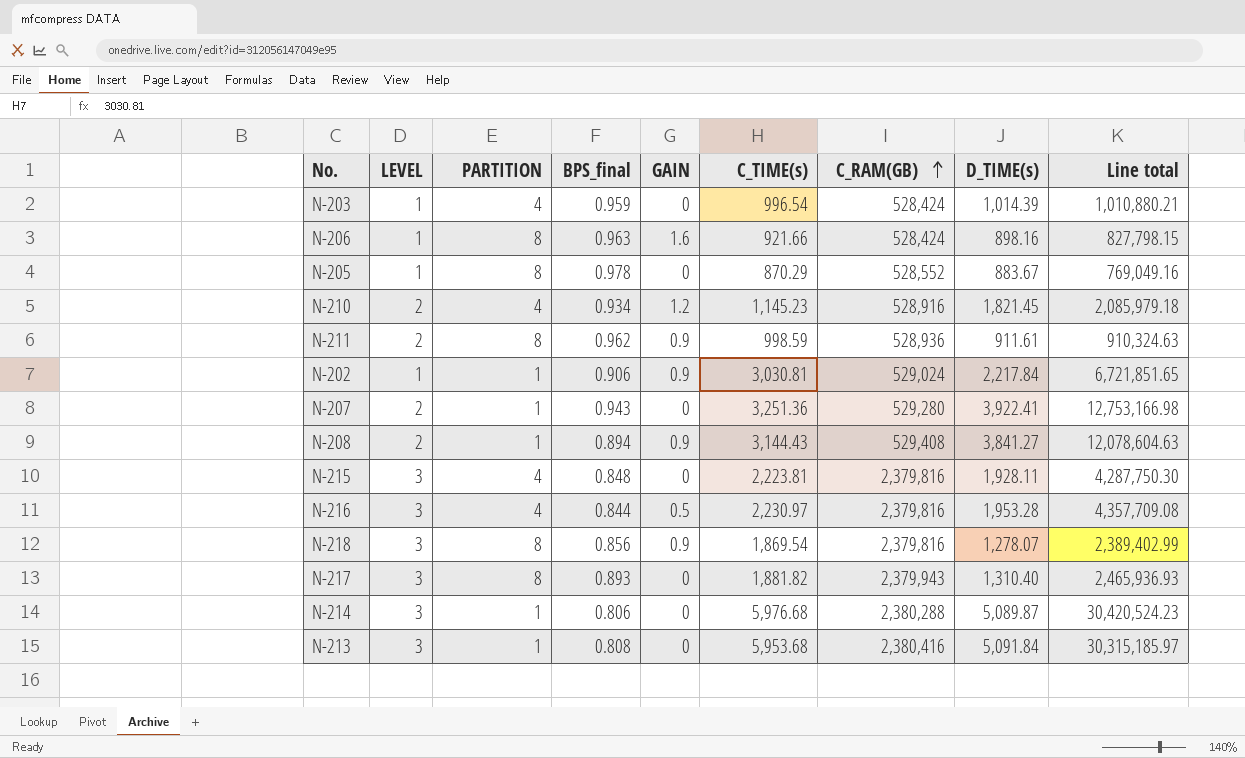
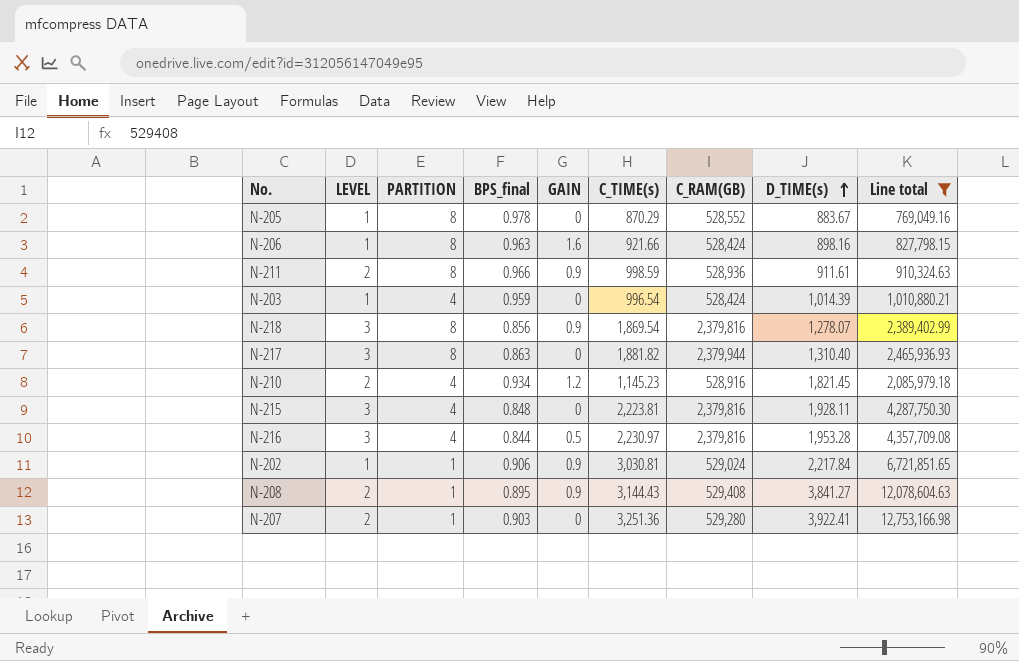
filter: none -> Line total <= 12,753,166.98
row order: C_RAM(GB) ascending -> D_TIME(s) ascending
N-211 | BPS_final: 0.962 -> 0.966
N-217 | BPS_final: 0.893 -> 0.863
N-217 | C_RAM(GB): 2,379,943 -> 2,379,944
N-208 | BPS_final: 0.894 -> 0.895
N-207 | BPS_final: 0.943 -> 0.903

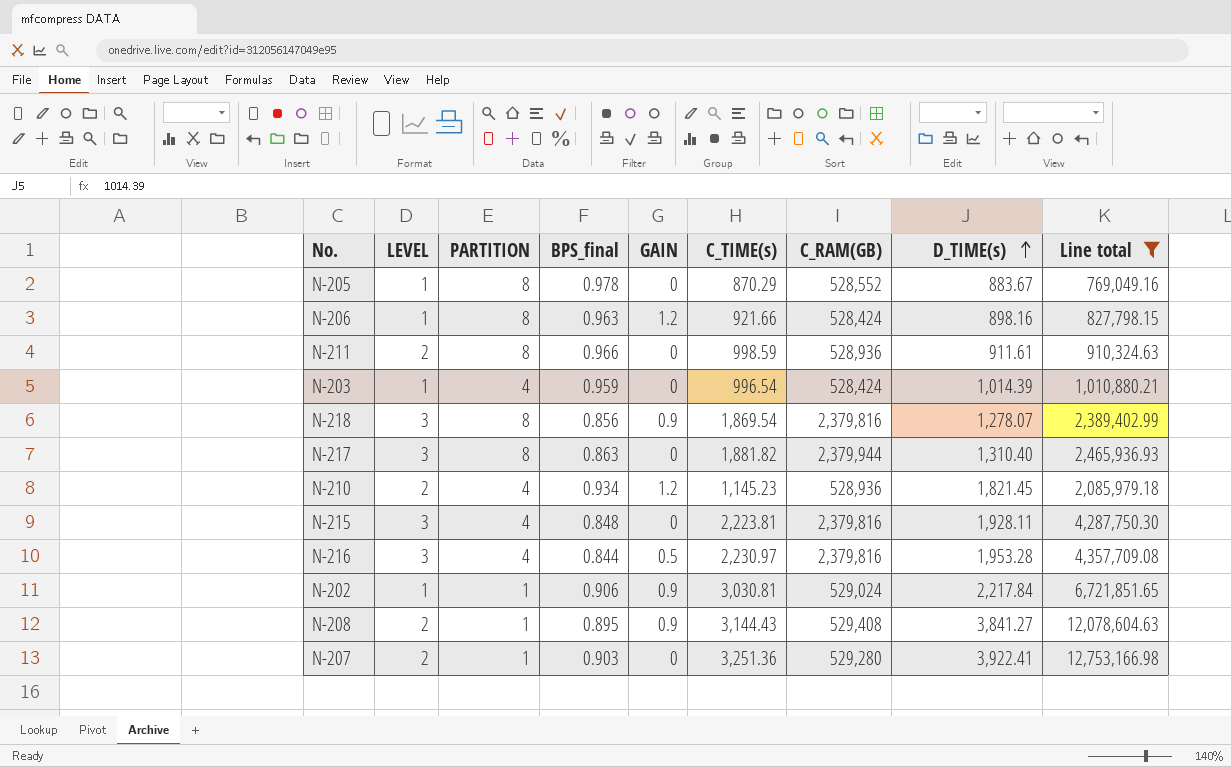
N-206 | GAIN: 1.6 -> 1.2
N-211 | GAIN: 0.9 -> 0
N-210 | C_RAM(GB): 528,916 -> 528,936

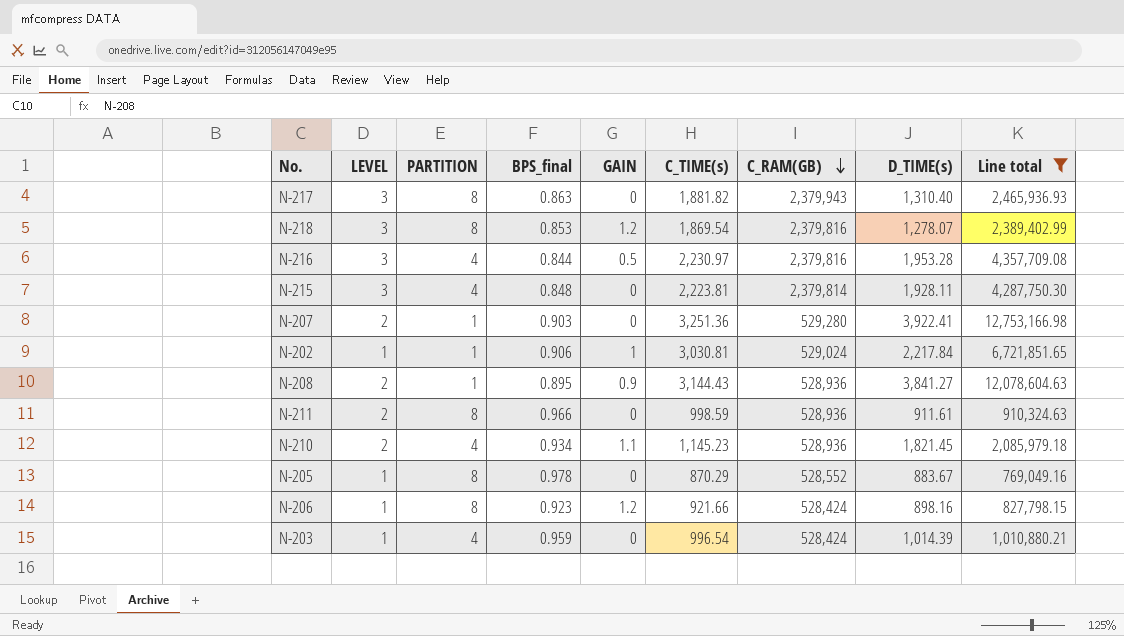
row order: D_TIME(s) ascending -> C_RAM(GB) descending
N-217 | C_RAM(GB): 2,379,944 -> 2,379,943
N-218 | BPS_final: 0.856 -> 0.853
N-218 | GAIN: 0.9 -> 1.2
N-215 | C_RAM(GB): 2,379,816 -> 2,379,814
N-202 | GAIN: 0.9 -> 1
N-208 | C_RAM(GB): 529,408 -> 528,936
N-210 | GAIN: 1.2 -> 1.1
N-206 | BPS_final: 0.963 -> 0.923

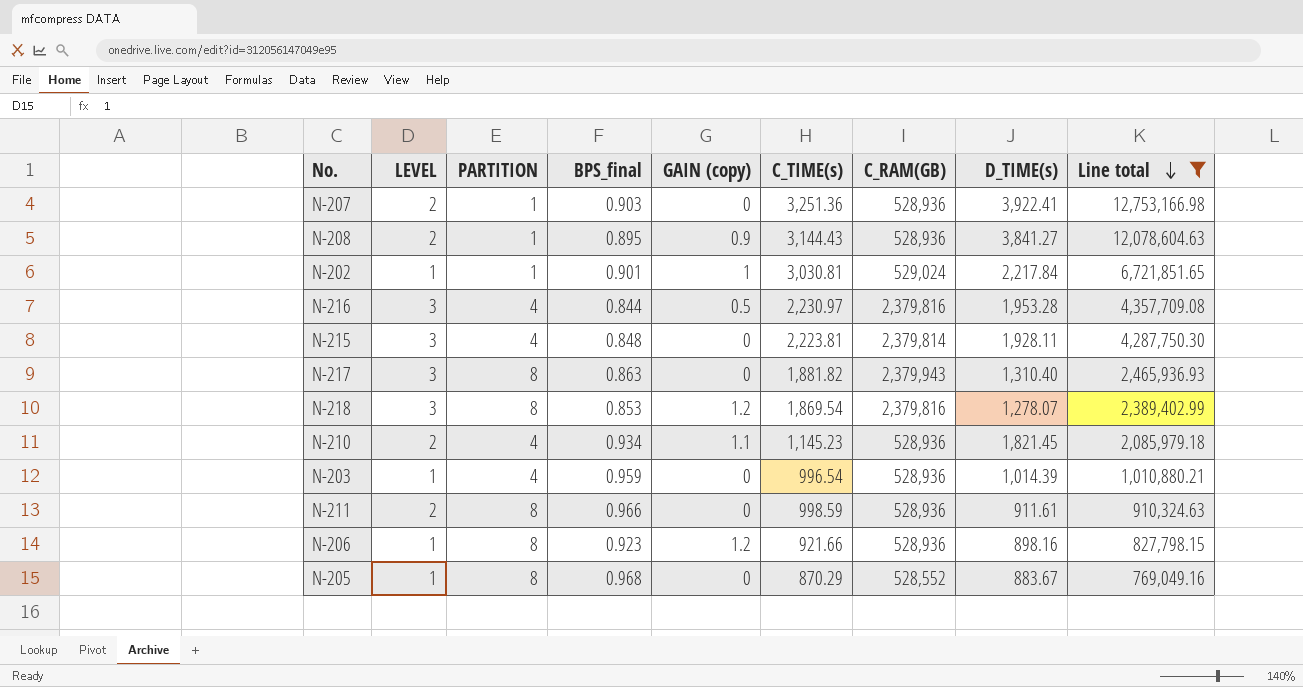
row order: C_RAM(GB) descending -> Line total descending
column name: GAIN -> GAIN (copy)
N-207 | C_RAM(GB): 529,280 -> 528,936
N-202 | BPS_final: 0.906 -> 0.901
N-203 | C_RAM(GB): 528,424 -> 528,936
N-206 | C_RAM(GB): 528,424 -> 528,936
N-205 | BPS_final: 0.978 -> 0.968

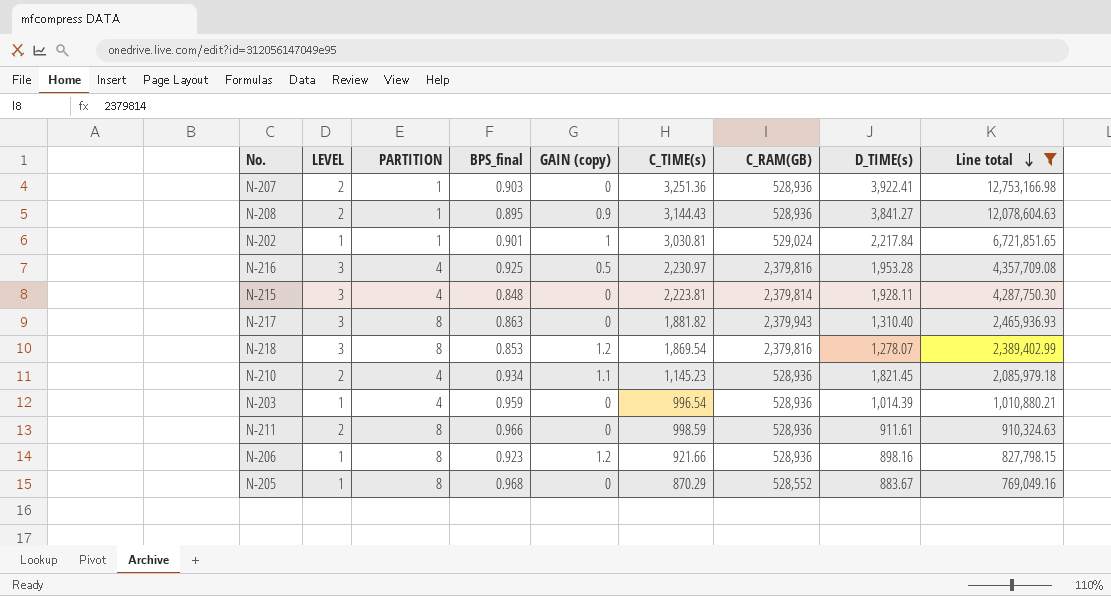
N-216 | BPS_final: 0.844 -> 0.925

